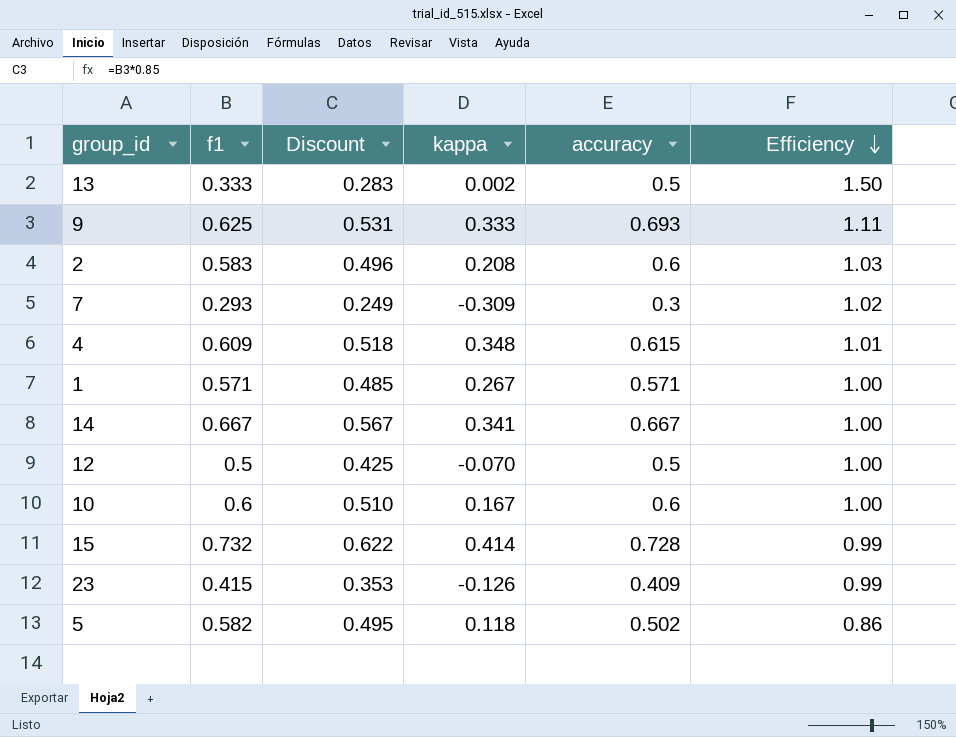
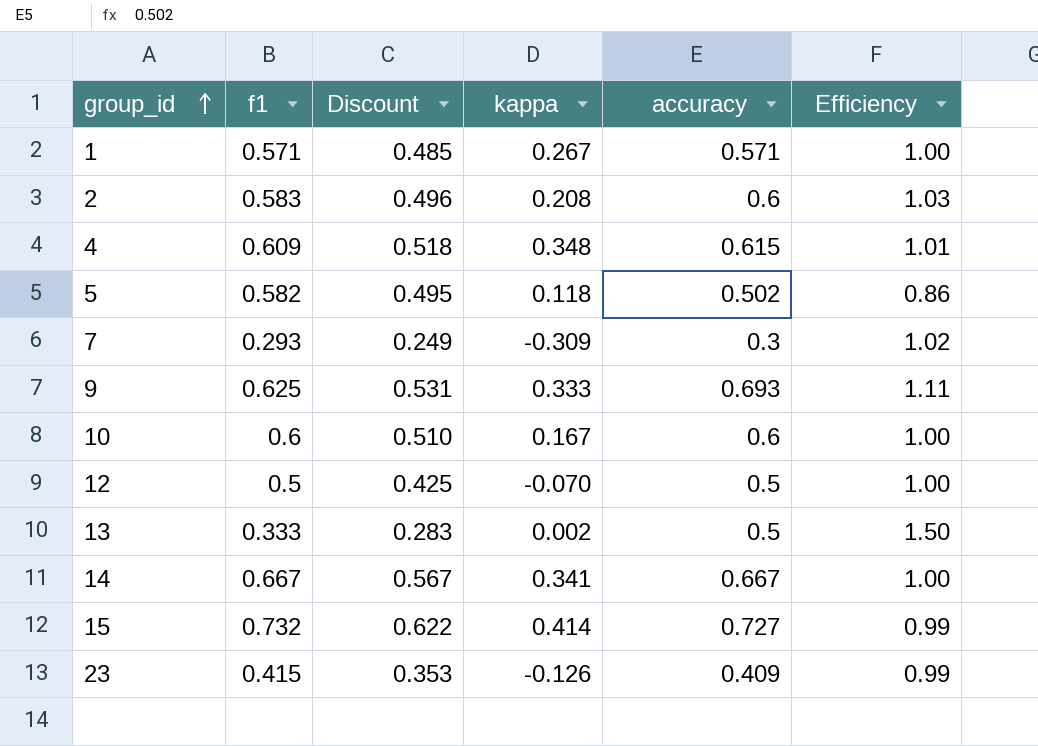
row order: Efficiency descending -> group_id ascending
15 | accuracy: 0.728 -> 0.727

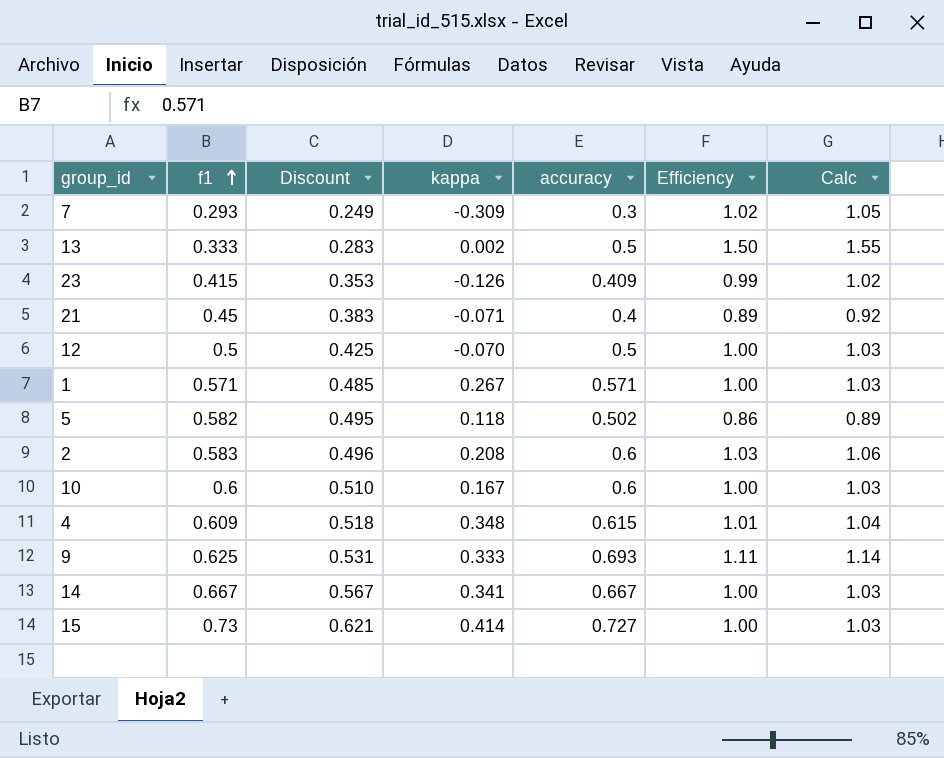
row order: group_id ascending -> f1 ascending
column Calc | formula: none -> [Efficiency] * 1.03
row 21: none -> 0.45 | 0.383 | -0.071 | 0.4 | 0.89 | 0.92
15 | f1: 0.732 -> 0.73
15 | Discount: 0.622 -> 0.621
15 | Efficiency: 0.99 -> 1.00

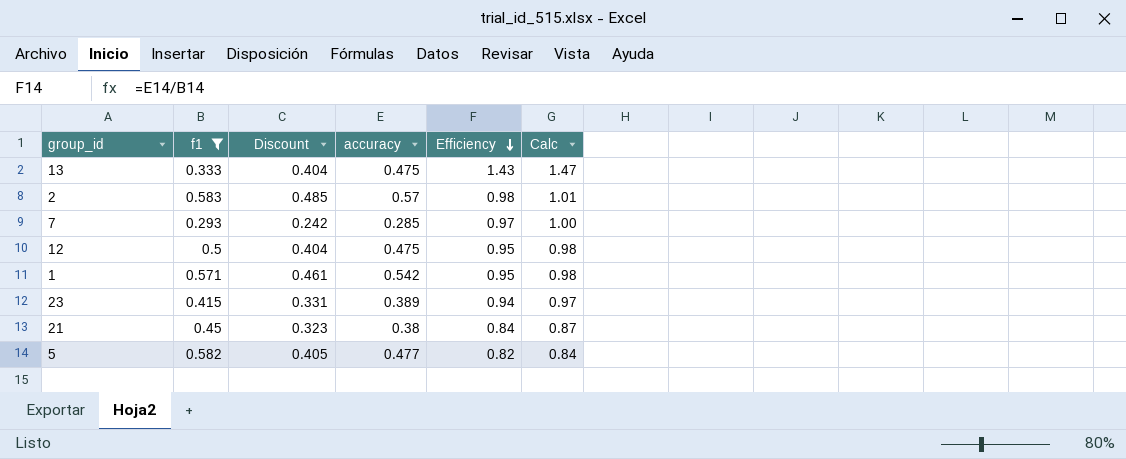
filter: none -> f1 <= 0.583
row order: f1 ascending -> Efficiency descending
column kappa | position: 4 -> none
column Discount | formula: [f1] * 0.85 -> [accuracy] * 0.85
13 | accuracy: 0.5 -> 0.475
13 | Efficiency: 1.50 -> 1.43
13 | Calc: 1.55 -> 1.47
2 | accuracy: 0.6 -> 0.57
2 | Efficiency: 1.03 -> 0.98
2 | Calc: 1.06 -> 1.01
7 | accuracy: 0.3 -> 0.285
7 | Efficiency: 1.02 -> 0.97
7 | Calc: 1.05 -> 1.00
12 | accuracy: 0.5 -> 0.475
12 | Efficiency: 1.00 -> 0.95
12 | Calc: 1.03 -> 0.98
1 | accuracy: 0.571 -> 0.542
1 | Efficiency: 1.00 -> 0.95
1 | Calc: 1.03 -> 0.98
23 | accuracy: 0.409 -> 0.389
23 | Efficiency: 0.99 -> 0.94
23 | Calc: 1.02 -> 0.97
21 | accuracy: 0.4 -> 0.38
21 | Efficiency: 0.89 -> 0.84
21 | Calc: 0.92 -> 0.87
5 | accuracy: 0.502 -> 0.477
5 | Efficiency: 0.86 -> 0.82
5 | Calc: 0.89 -> 0.84

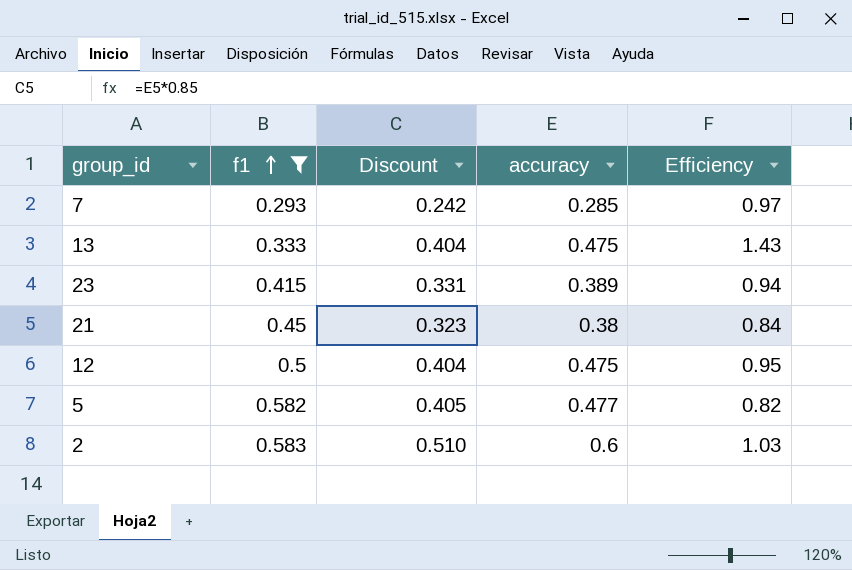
row order: Efficiency descending -> f1 ascending
column Calc | formula: [Efficiency] * 1.03 -> none
row 1: 0.571 | 0.461 | 0.542 | 0.95 | 0.98 -> none
2 | Discount: 0.485 -> 0.510
2 | accuracy: 0.57 -> 0.6
2 | Efficiency: 0.98 -> 1.03

